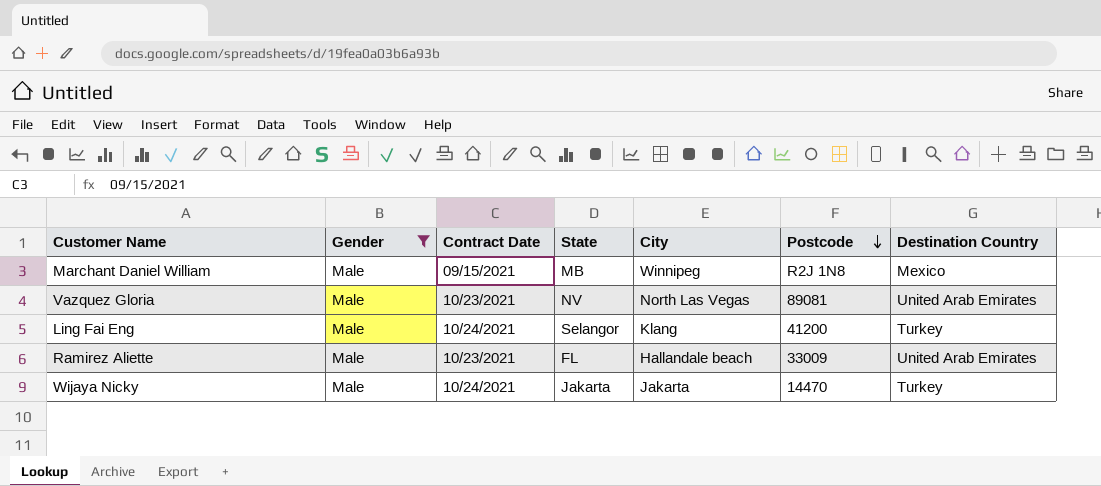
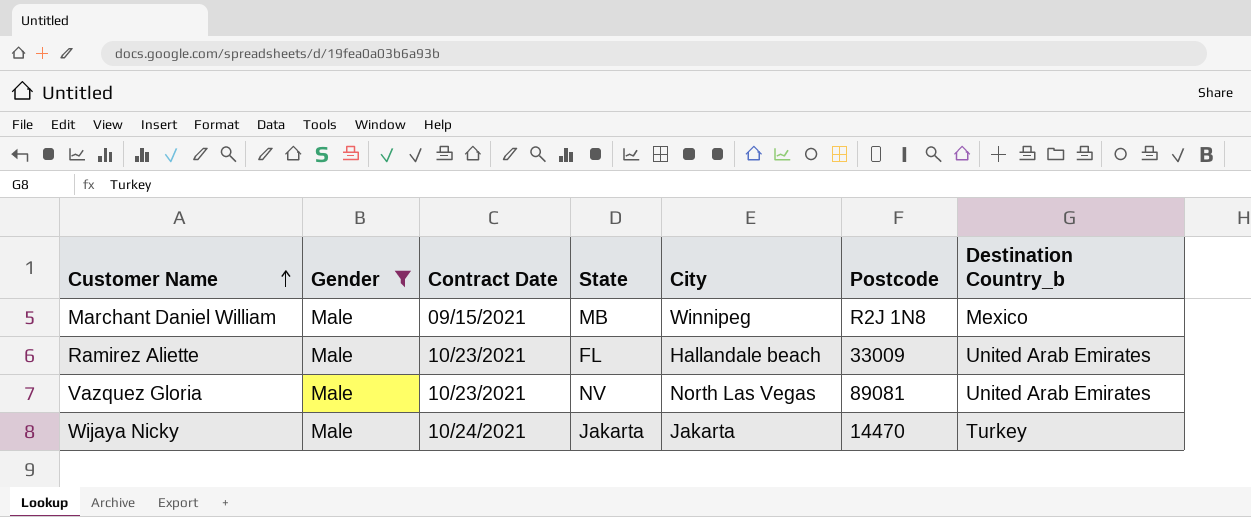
row order: Postcode descending -> Customer Name ascending
column name: Destination Country -> Destination Country_b
row Ling Fai Eng: Male | 10/24/2021 | Selangor | Klang | 41200 | Turkey -> none

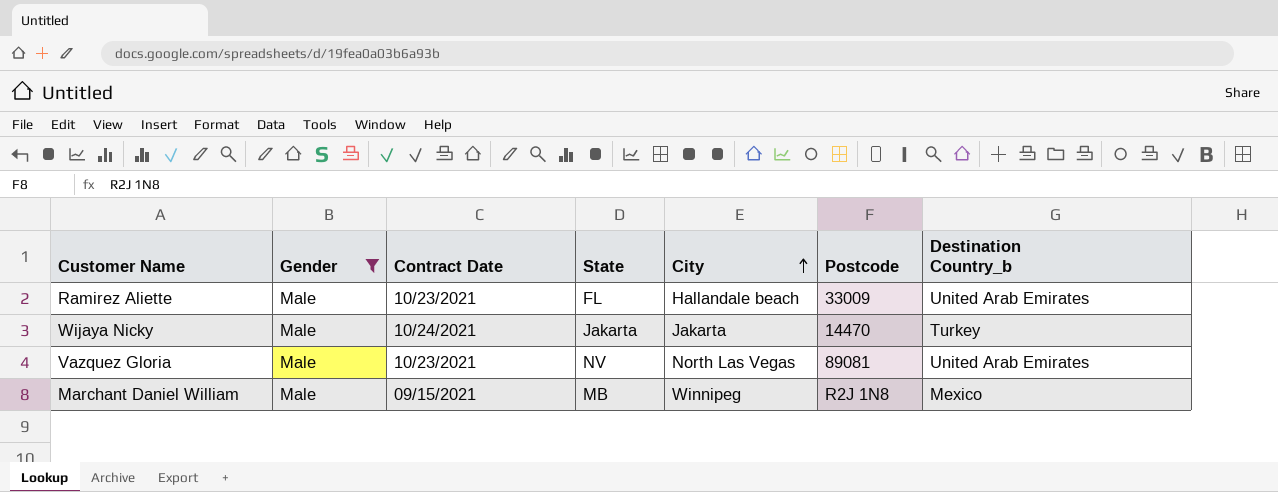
row order: Customer Name ascending -> City ascending

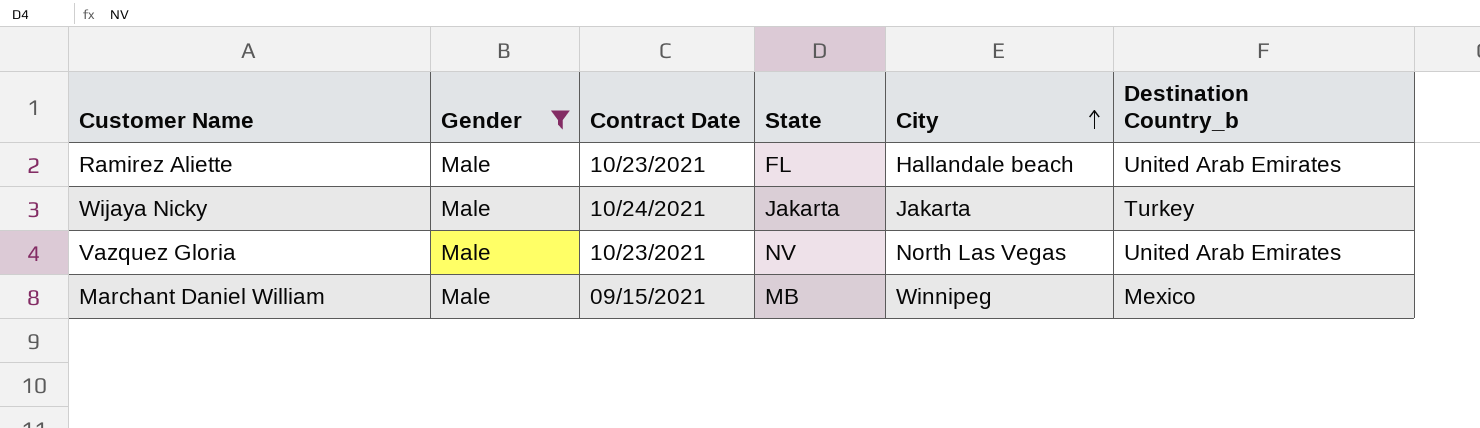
column Postcode | position: 6 -> none

